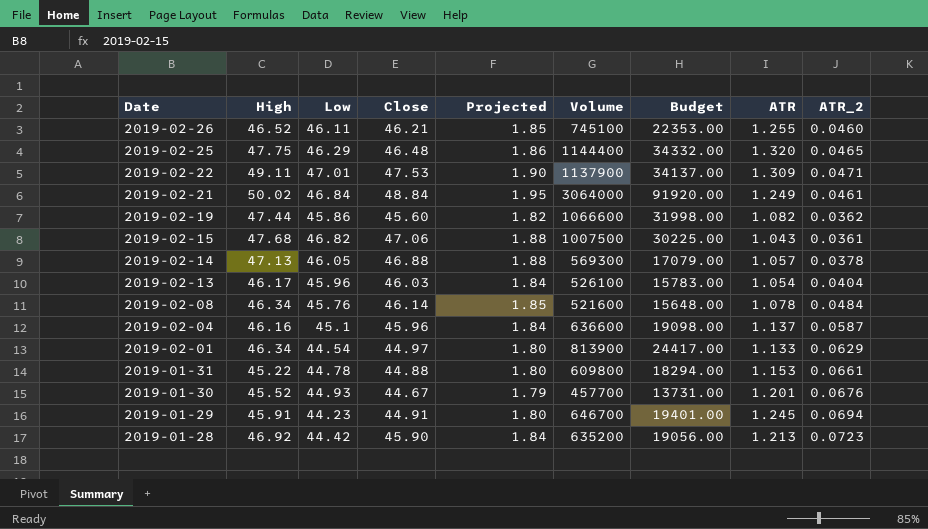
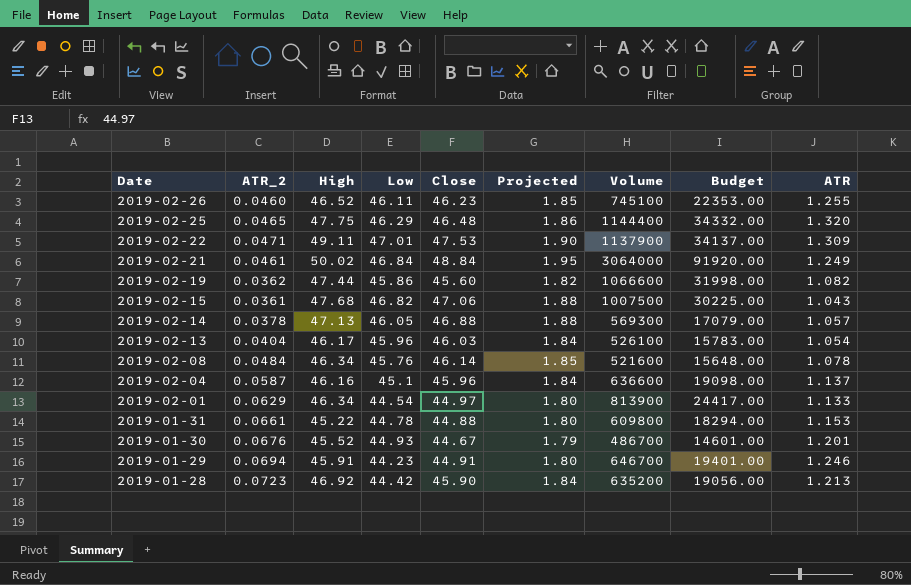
column ATR_2 | position: 9 -> 2
2019-02-26 | Close: 46.21 -> 46.23
2019-01-30 | Volume: 457700 -> 486700
2019-01-30 | Budget: 13731.00 -> 14601.00
2019-01-29 | ATR: 1.245 -> 1.246

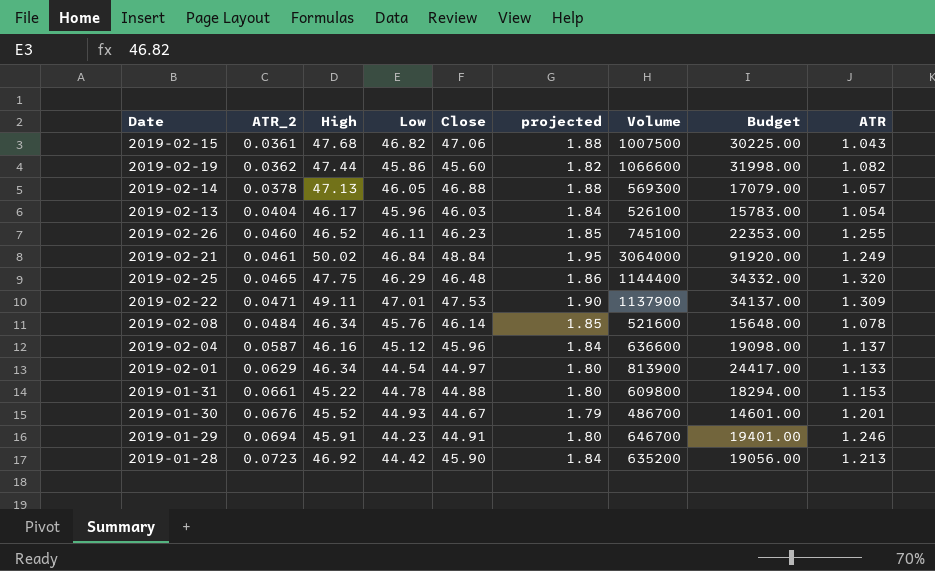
row order: Date descending -> ATR_2 ascending
column name: Projected -> projected
2019-02-04 | Low: 45.1 -> 45.12

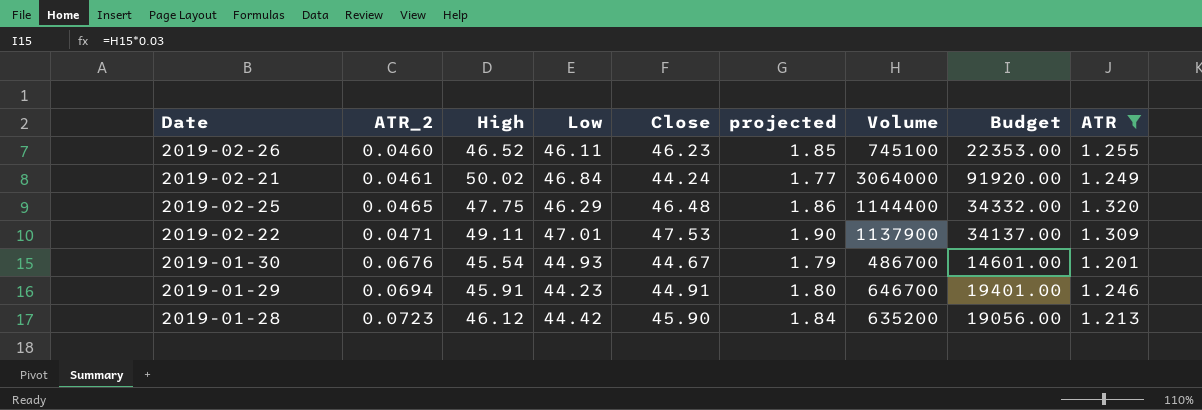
filter: none -> ATR >= 1.201
2019-02-21 | Close: 48.84 -> 44.24
2019-02-21 | projected: 1.95 -> 1.77
2019-01-30 | High: 45.52 -> 45.54
2019-01-28 | High: 46.92 -> 46.12

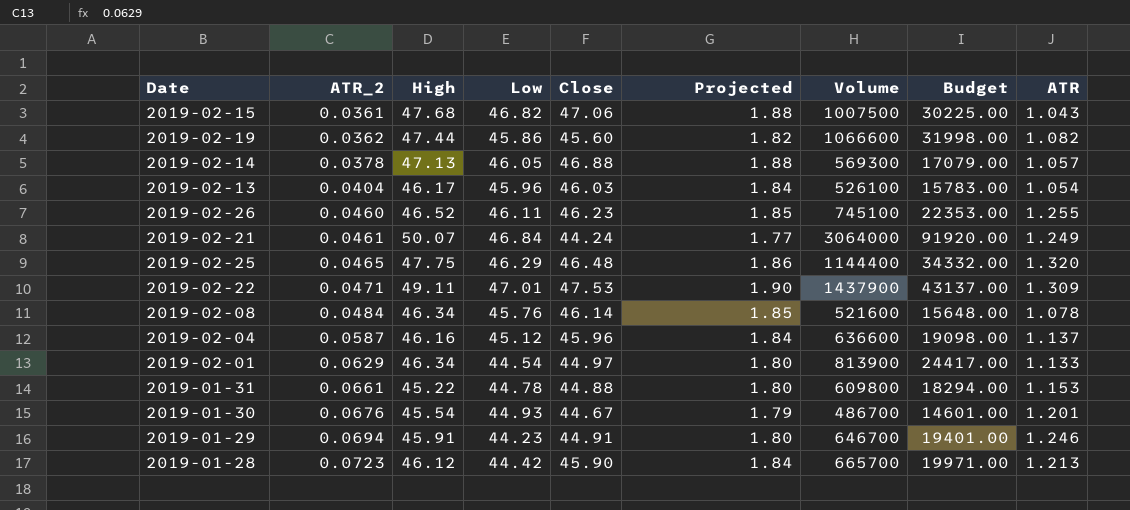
filter: ATR >= 1.201 -> none
column name: projected -> Projected
2019-02-21 | High: 50.02 -> 50.07
2019-02-22 | Volume: 1137900 -> 1437900
2019-02-22 | Budget: 34137.00 -> 43137.00
2019-01-28 | Volume: 635200 -> 665700
2019-01-28 | Budget: 19056.00 -> 19971.00

